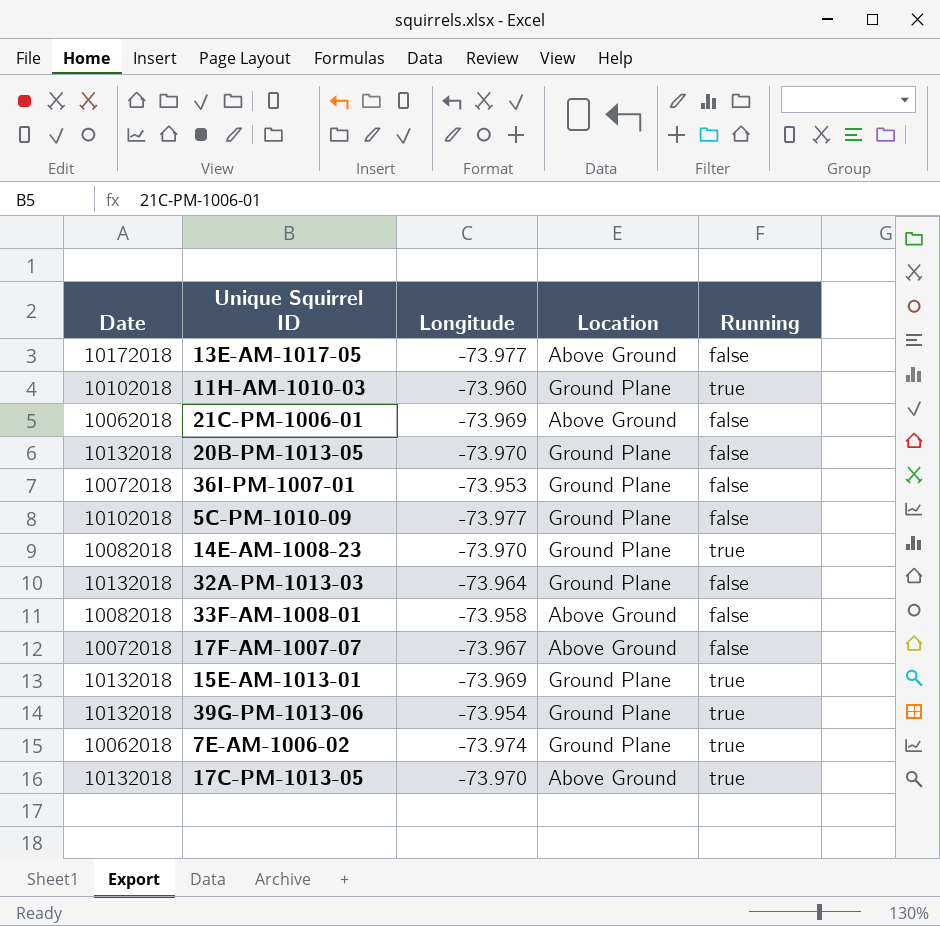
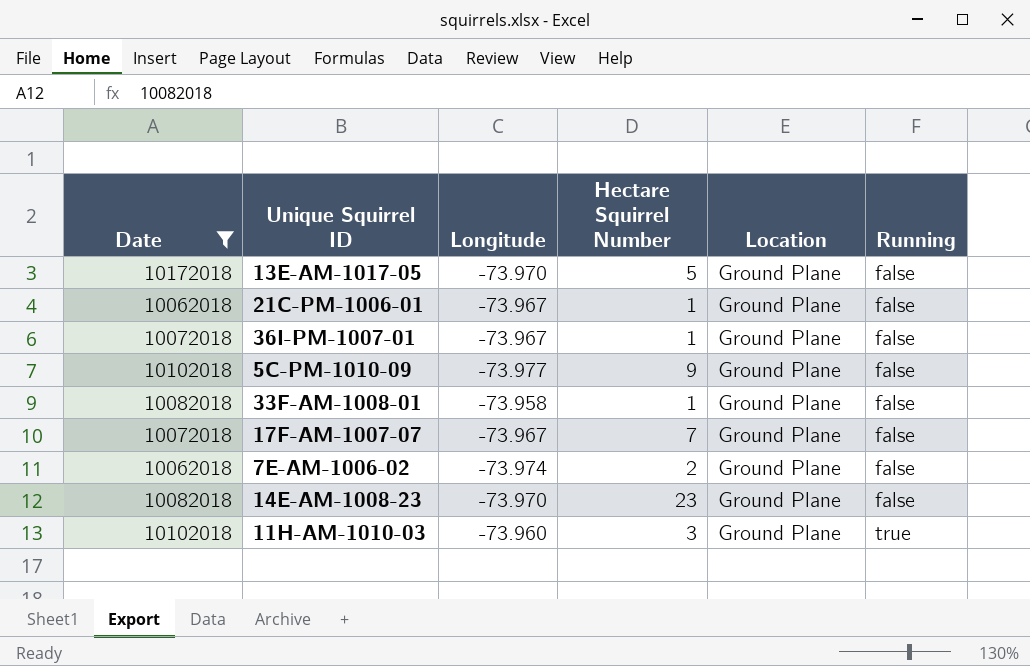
filter: none -> Date != 10132018
row order: none -> Running ascending
column Hectare Squirrel Number | position: none -> 4
13E-AM-1017-05 | Longitude: -73.977 -> -73.970
13E-AM-1017-05 | Location: Above Ground -> Ground Plane
21C-PM-1006-01 | Longitude: -73.969 -> -73.967
21C-PM-1006-01 | Location: Above Ground -> Ground Plane
36I-PM-1007-01 | Longitude: -73.953 -> -73.967
33F-AM-1008-01 | Location: Above Ground -> Ground Plane
17F-AM-1007-07 | Location: Above Ground -> Ground Plane
7E-AM-1006-02 | Running: true -> false
14E-AM-1008-23 | Running: true -> false

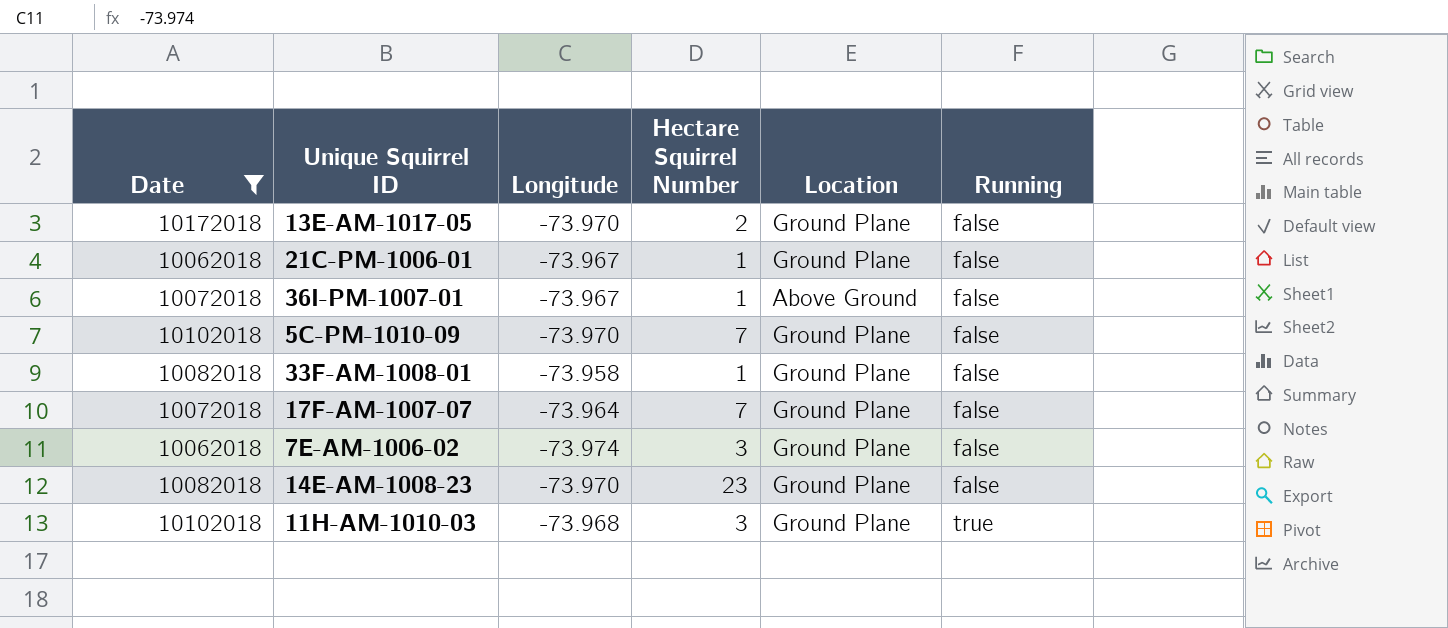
13E-AM-1017-05 | Hectare Squirrel Number: 5 -> 2
36I-PM-1007-01 | Location: Ground Plane -> Above Ground
5C-PM-1010-09 | Longitude: -73.977 -> -73.970
5C-PM-1010-09 | Hectare Squirrel Number: 9 -> 7
17F-AM-1007-07 | Longitude: -73.967 -> -73.964
7E-AM-1006-02 | Hectare Squirrel Number: 2 -> 3
11H-AM-1010-03 | Longitude: -73.960 -> -73.968

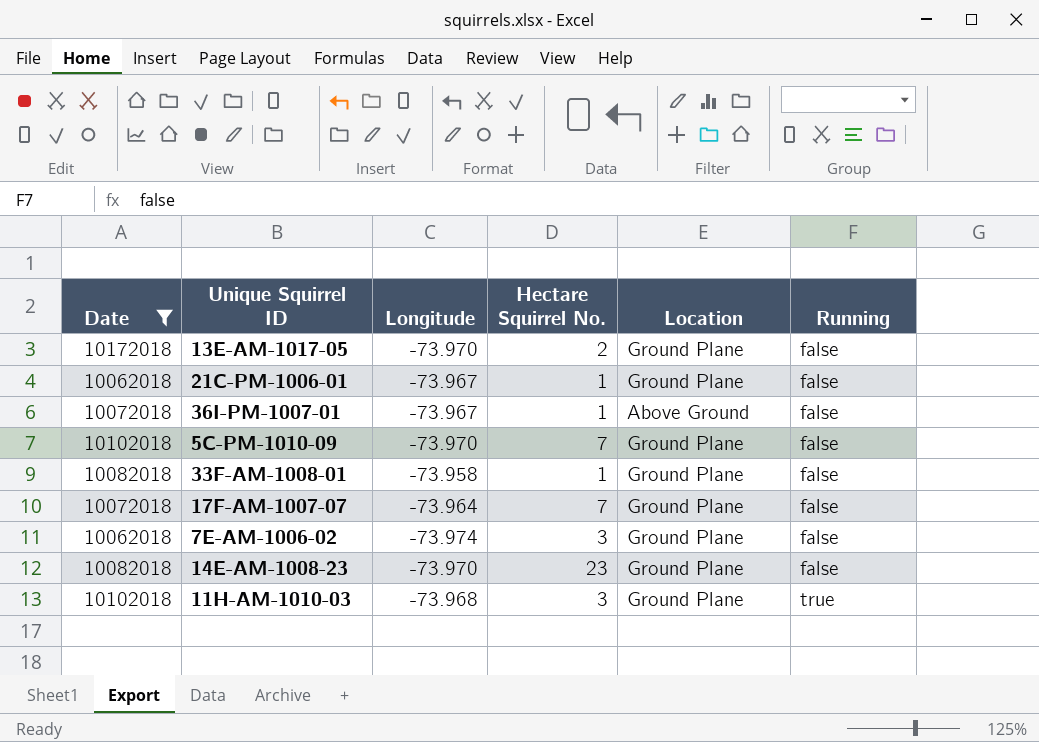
column name: Hectare Squirrel Number -> Hectare Squirrel No.

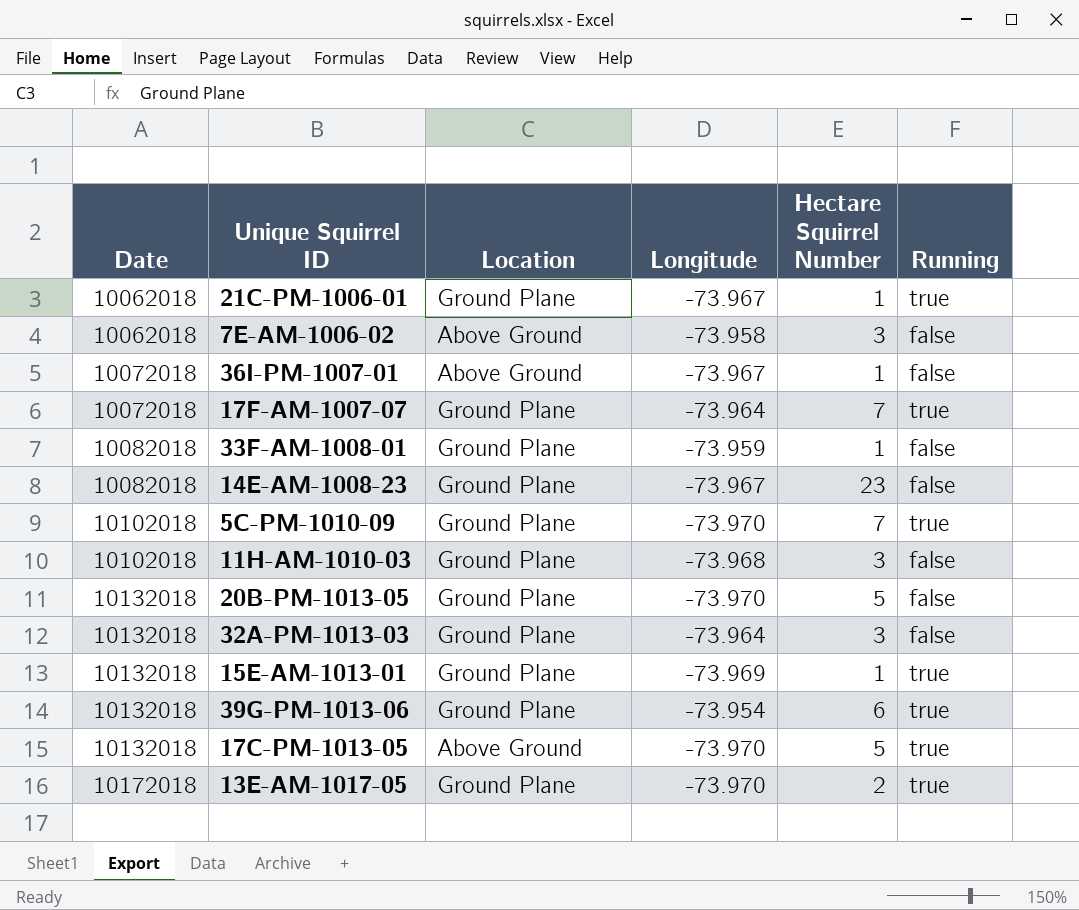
filter: Date != 10132018 -> none
row order: Running ascending -> Date ascending
column Location | position: 5 -> 3
column name: Hectare Squirrel No. -> Hectare Squirrel Number
21C-PM-1006-01 | Running: false -> true
7E-AM-1006-02 | Location: Ground Plane -> Above Ground
7E-AM-1006-02 | Longitude: -73.974 -> -73.958
17F-AM-1007-07 | Running: false -> true
33F-AM-1008-01 | Longitude: -73.958 -> -73.959
14E-AM-1008-23 | Longitude: -73.970 -> -73.967
5C-PM-1010-09 | Running: false -> true
11H-AM-1010-03 | Running: true -> false
13E-AM-1017-05 | Running: false -> true

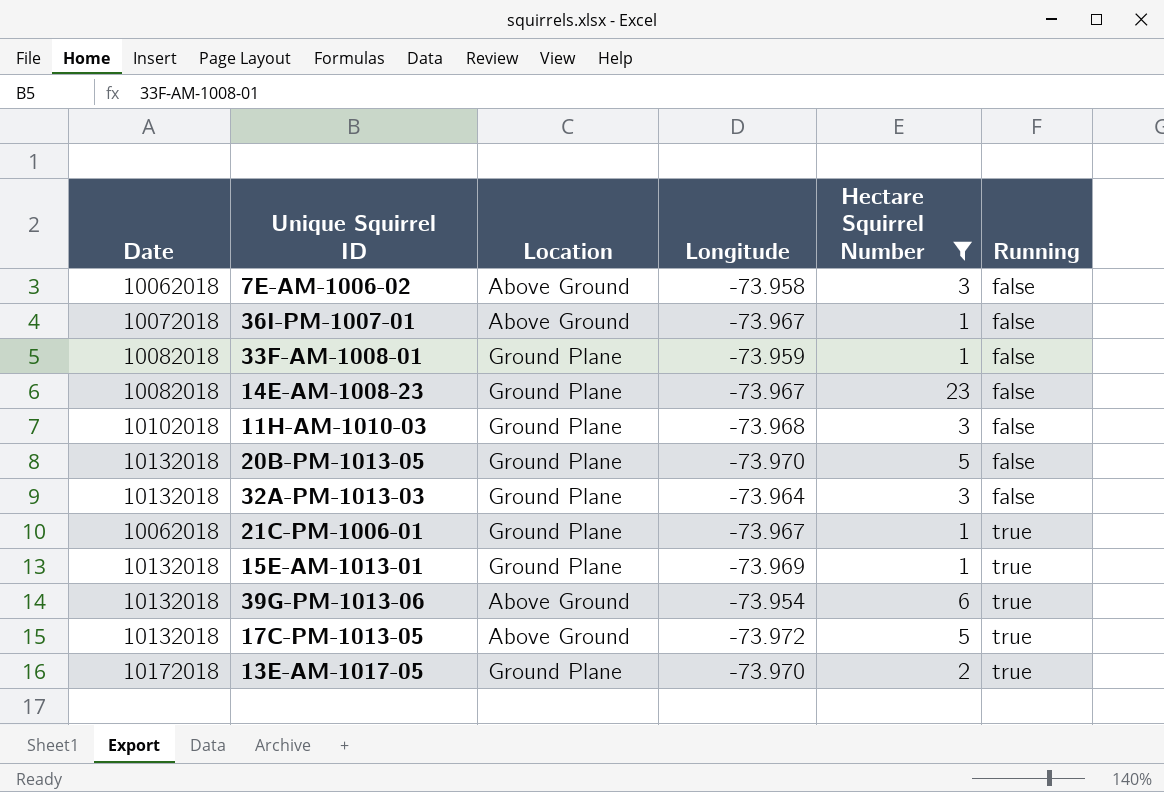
filter: none -> Hectare Squirrel Number != 7
row order: Date ascending -> Running ascending
39G-PM-1013-06 | Location: Ground Plane -> Above Ground
17C-PM-1013-05 | Longitude: -73.970 -> -73.972

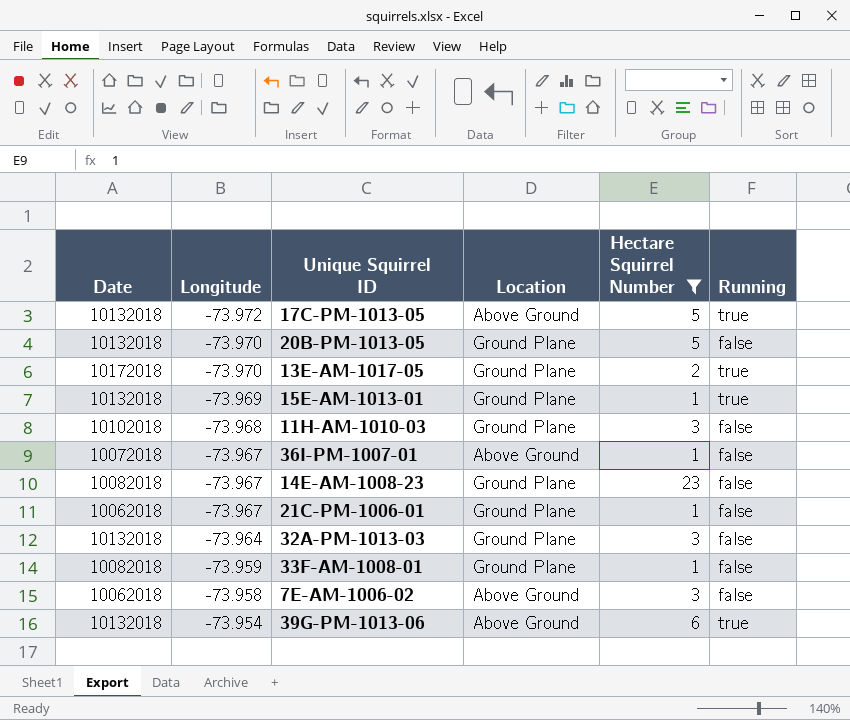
row order: Running ascending -> Longitude ascending
column Longitude | position: 4 -> 2
21C-PM-1006-01 | Running: true -> false

